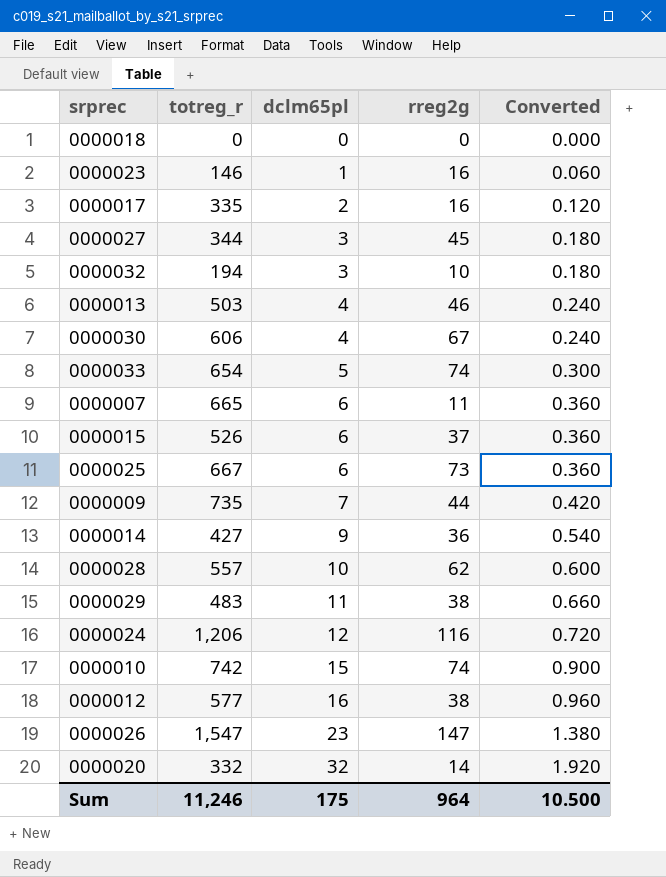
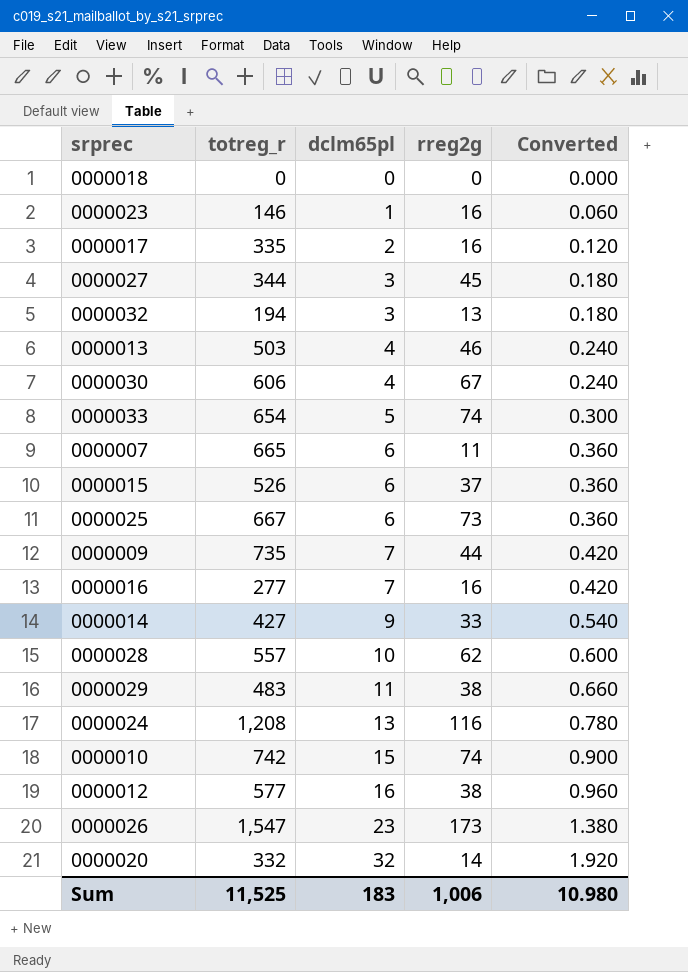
0000032 | rreg2g: 10 -> 13
row 0000016: none -> 277 | 7 | 16 | 0.420
0000014 | rreg2g: 36 -> 33
0000024 | totreg_r: 1,206 -> 1,208
0000024 | dclm65pl: 12 -> 13
0000024 | Converted: 0.720 -> 0.780
0000026 | rreg2g: 147 -> 173
Sum | totreg_r: 11,246 -> 11,525
Sum | dclm65pl: 175 -> 183
Sum | rreg2g: 964 -> 1,006
Sum | Converted: 10.500 -> 10.980

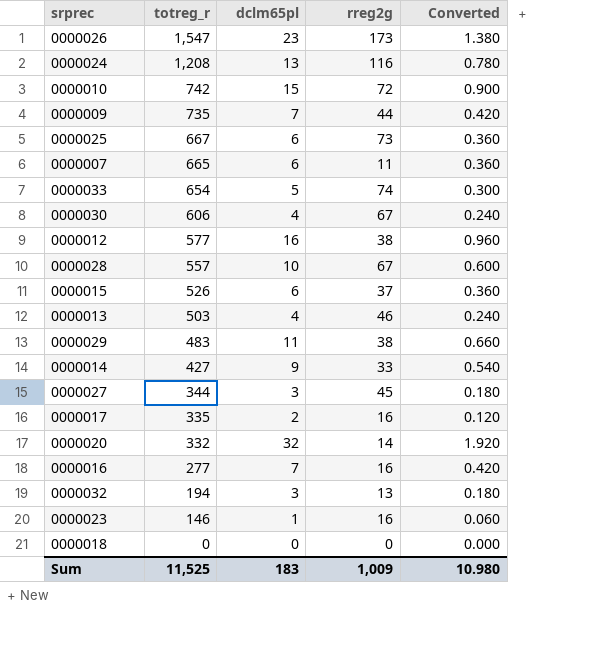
row order: dclm65pl ascending -> totreg_r descending
0000010 | rreg2g: 74 -> 72
0000028 | rreg2g: 62 -> 67
Sum | rreg2g: 1,006 -> 1,009

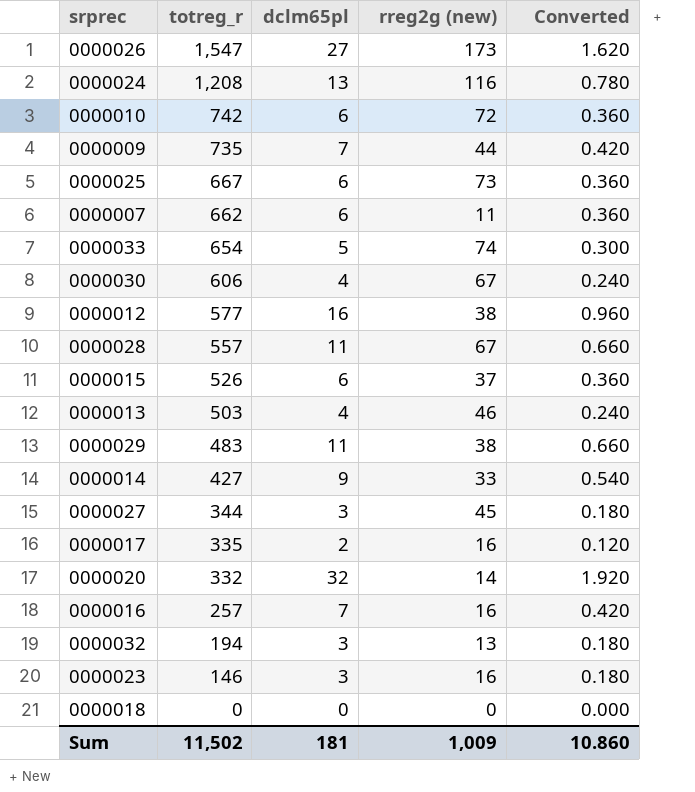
column name: rreg2g -> rreg2g (new)
0000026 | dclm65pl: 23 -> 27
0000026 | Converted: 1.380 -> 1.620
0000010 | dclm65pl: 15 -> 6
0000010 | Converted: 0.900 -> 0.360
0000007 | totreg_r: 665 -> 662
0000028 | dclm65pl: 10 -> 11
0000028 | Converted: 0.600 -> 0.660
0000016 | totreg_r: 277 -> 257
0000023 | dclm65pl: 1 -> 3
0000023 | Converted: 0.060 -> 0.180
Sum | totreg_r: 11,525 -> 11,502
Sum | dclm65pl: 183 -> 181
Sum | Converted: 10.980 -> 10.860

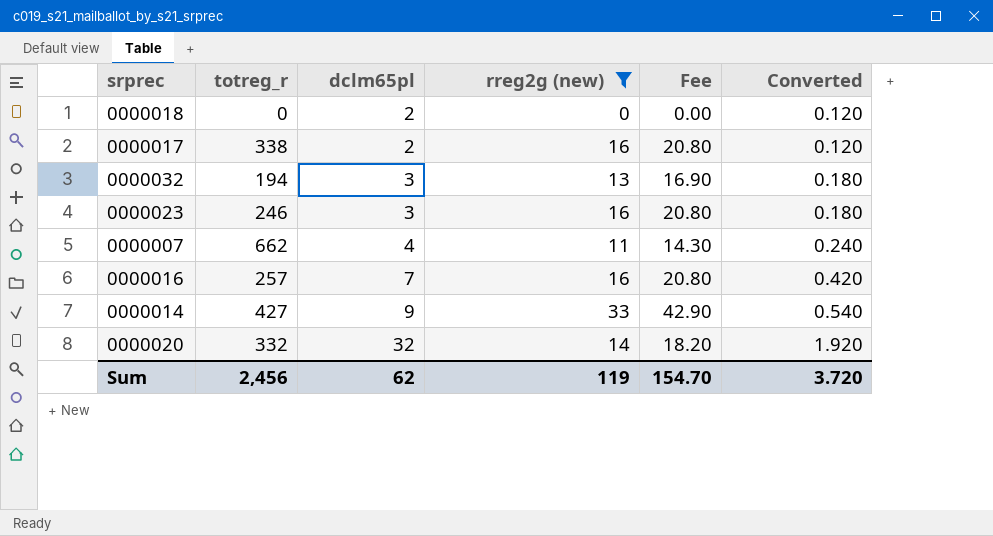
filter: none -> rreg2g (new) <= 33
row order: totreg_r descending -> dclm65pl ascending
column Fee | formula: none -> [rreg2g (new)] * 1.3
0000018 | dclm65pl: 0 -> 2
0000018 | Converted: 0.000 -> 0.120
0000017 | totreg_r: 335 -> 338
0000023 | totreg_r: 146 -> 246
0000007 | dclm65pl: 6 -> 4
0000007 | Converted: 0.360 -> 0.240
Sum | totreg_r: 11,502 -> 2,456
Sum | dclm65pl: 181 -> 62
Sum | rreg2g (new): 1,009 -> 119
Sum | Converted: 10.860 -> 3.720

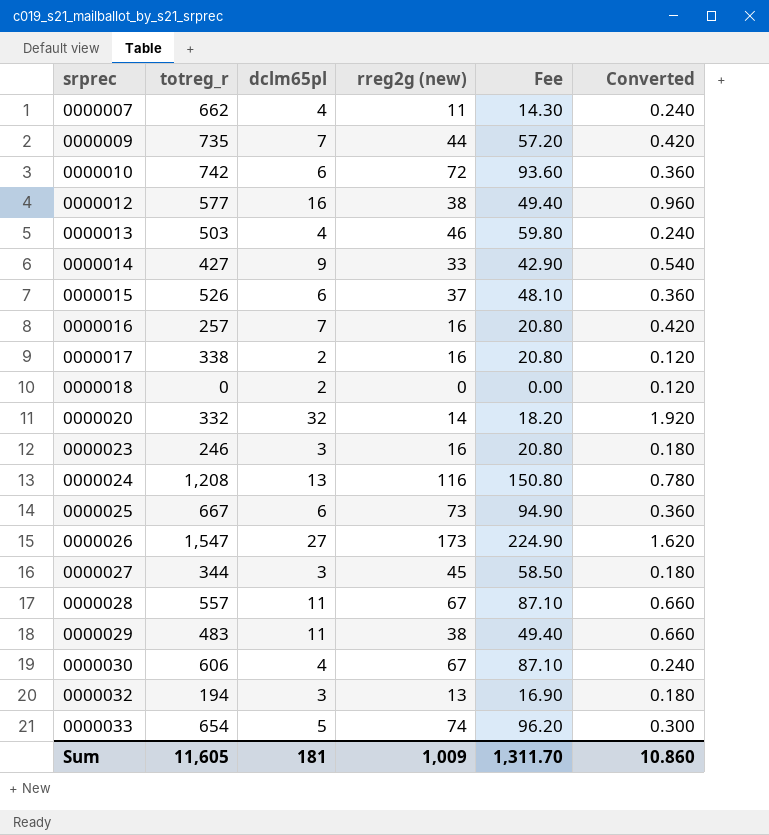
filter: rreg2g (new) <= 33 -> none
row order: dclm65pl ascending -> srprec ascending
Sum | totreg_r: 2,456 -> 11,605
Sum | dclm65pl: 62 -> 181
Sum | rreg2g (new): 119 -> 1,009
Sum | Fee: 154.70 -> 1,311.70
Sum | Converted: 3.720 -> 10.860

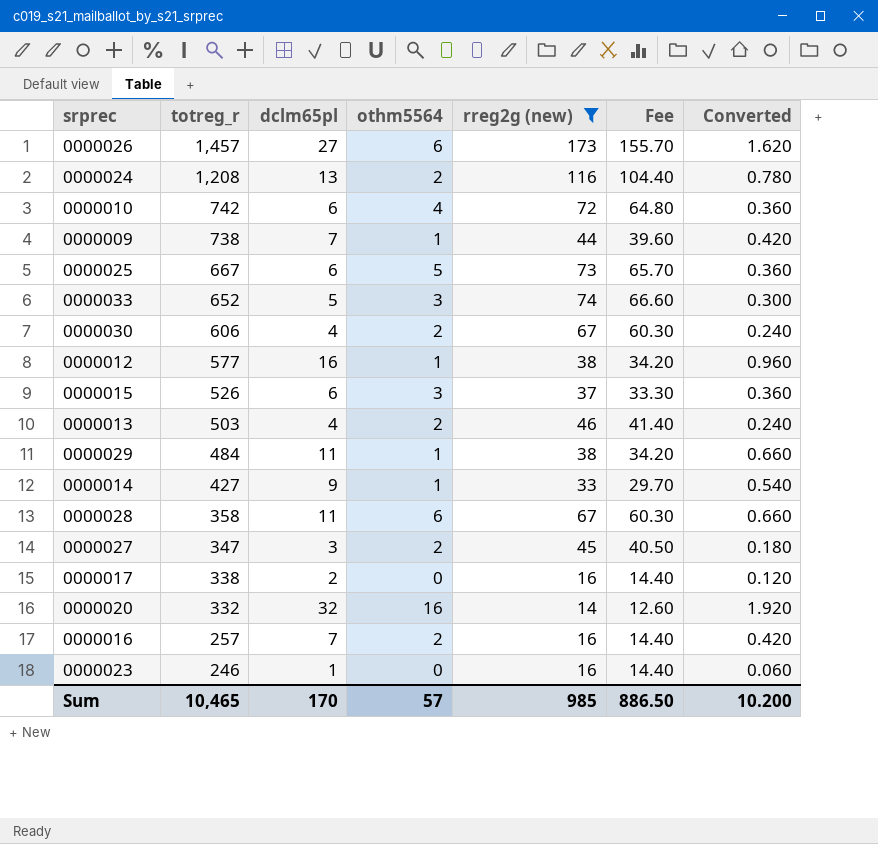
filter: none -> rreg2g (new) >= 14
row order: srprec ascending -> totreg_r descending
column othm5564 | position: none -> 4
column Fee | formula: [rreg2g (new)] * 1.3 -> [rreg2g (new)] * 0.9
0000026 | totreg_r: 1,547 -> 1,457
0000009 | totreg_r: 735 -> 738
0000033 | totreg_r: 654 -> 652
0000029 | totreg_r: 483 -> 484
0000028 | totreg_r: 557 -> 358
0000027 | totreg_r: 344 -> 347
0000023 | dclm65pl: 3 -> 1
0000023 | Converted: 0.180 -> 0.060
Sum | totreg_r: 11,605 -> 10,465
Sum | dclm65pl: 181 -> 170
Sum | rreg2g (new): 1,009 -> 985
Sum | Fee: 1,311.70 -> 886.50
Sum | Converted: 10.860 -> 10.200

